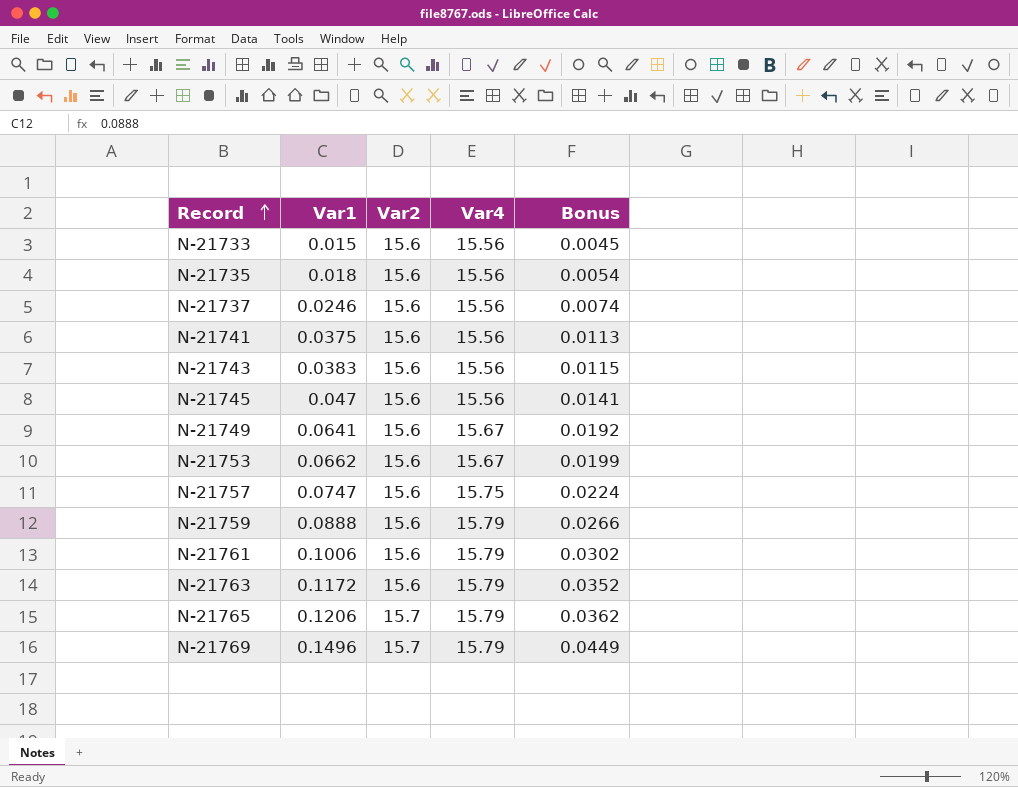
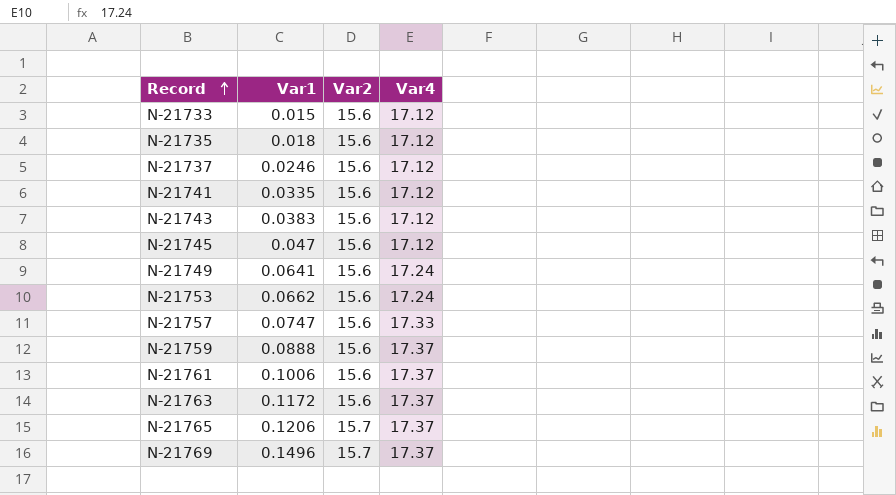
column Bonus | formula: [Var1] * 0.3 -> none
N-21733 | Var4: 15.56 -> 17.12
N-21735 | Var4: 15.56 -> 17.12
N-21737 | Var4: 15.56 -> 17.12
N-21741 | Var1: 0.0375 -> 0.0335
N-21741 | Var4: 15.56 -> 17.12
N-21743 | Var4: 15.56 -> 17.12
N-21745 | Var4: 15.56 -> 17.12
N-21749 | Var4: 15.67 -> 17.24
N-21753 | Var4: 15.67 -> 17.24
N-21757 | Var4: 15.75 -> 17.33
N-21759 | Var4: 15.79 -> 17.37
N-21761 | Var4: 15.79 -> 17.37
N-21763 | Var4: 15.79 -> 17.37
N-21765 | Var4: 15.79 -> 17.37
N-21769 | Var4: 15.79 -> 17.37

